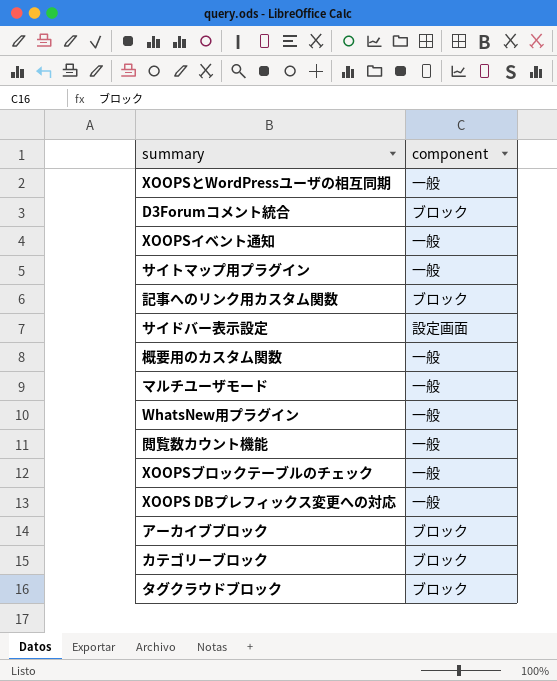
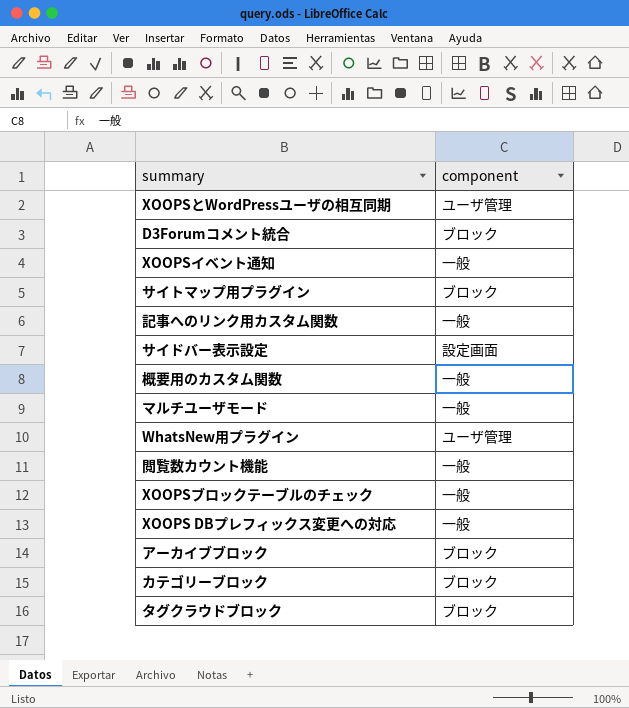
XOOPSとWordPressユーザの相互同期 | component: 一般 -> ユーザ管理
サイトマップ用プラグイン | component: 一般 -> ブロック
記事へのリンク用カスタム関数 | component: ブロック -> 一般
WhatsNew用プラグイン | component: 一般 -> ユーザ管理

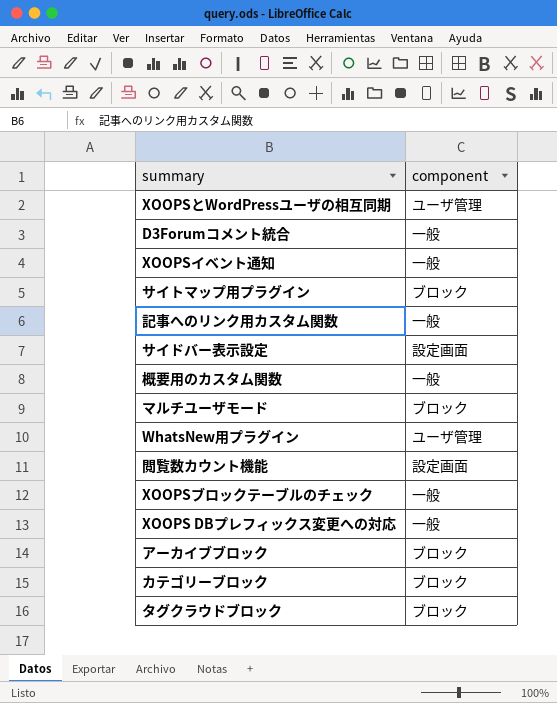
D3Forumコメント統合 | component: ブロック -> 一般
マルチユーザモード | component: 一般 -> ブロック
閲覧数カウント機能 | component: 一般 -> 設定画面

